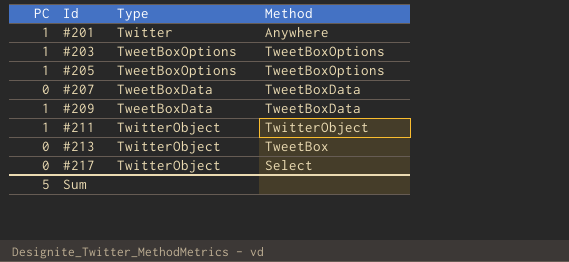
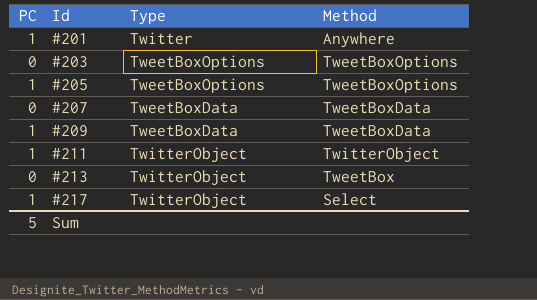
#203 | PC: 1 -> 0
#217 | PC: 0 -> 1

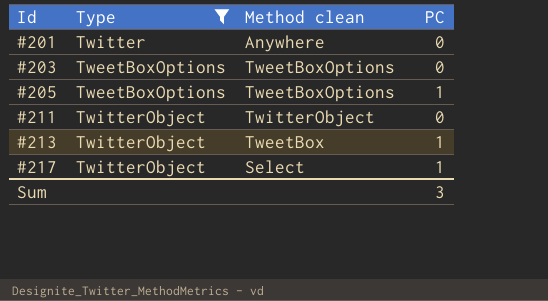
filter: none -> Type != TweetBoxData
column name: Method -> Method clean
column PC | position: 1 -> 4
#201 | PC: 1 -> 0
#211 | PC: 1 -> 0
#213 | PC: 0 -> 1
Sum | PC: 5 -> 3

